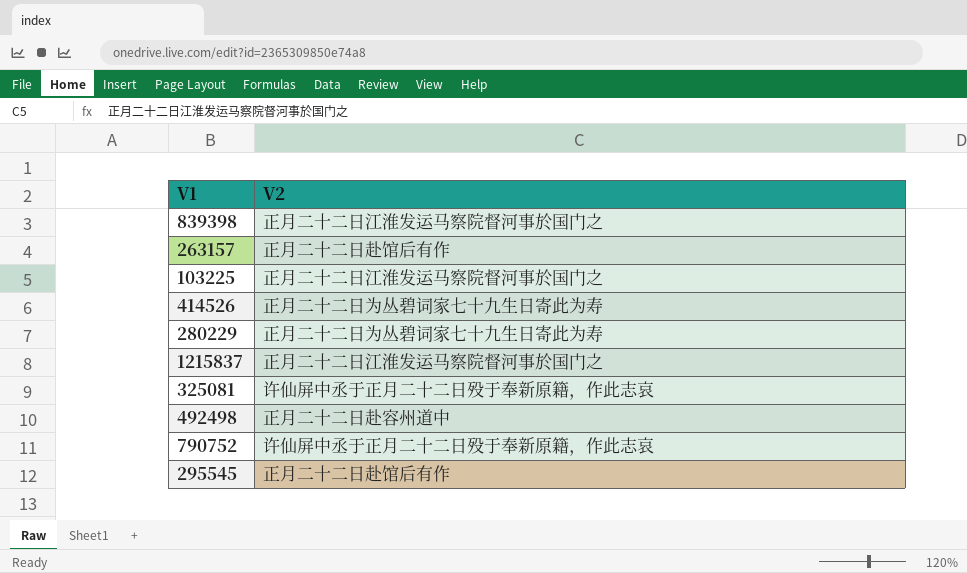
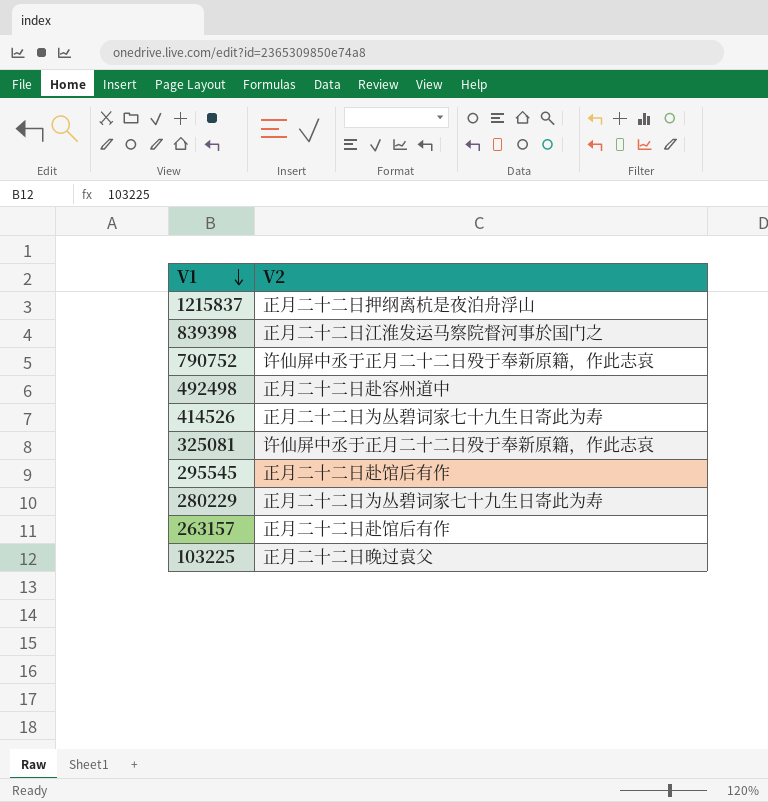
row order: none -> V1 descending
1215837 | V2: 正月二十二日江淮发运马察院督河事於国门之 -> 正月二十二日押纲离杭是夜泊舟浮山
103225 | V2: 正月二十二日江淮发运马察院督河事於国门之 -> 正月二十二日晚过袁父

